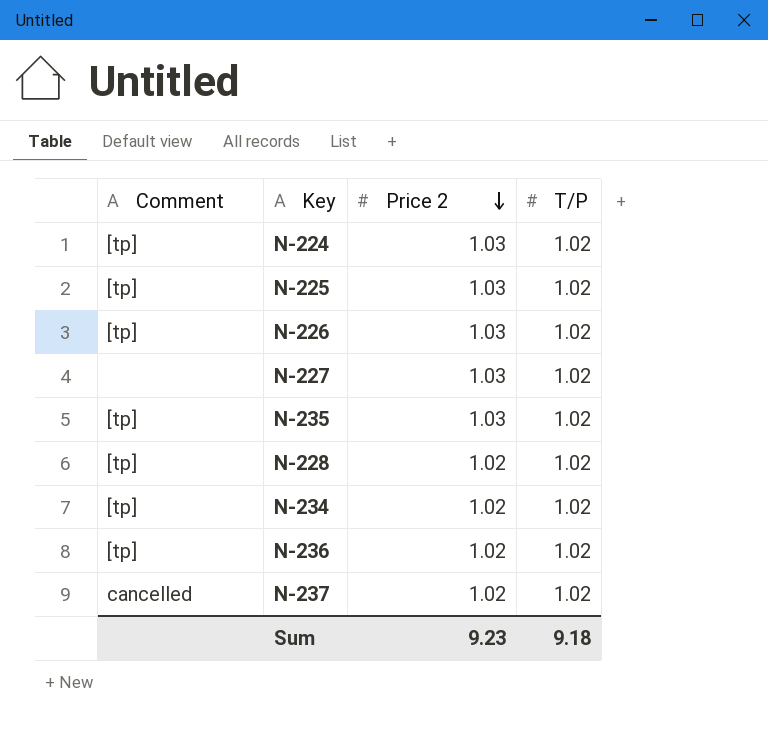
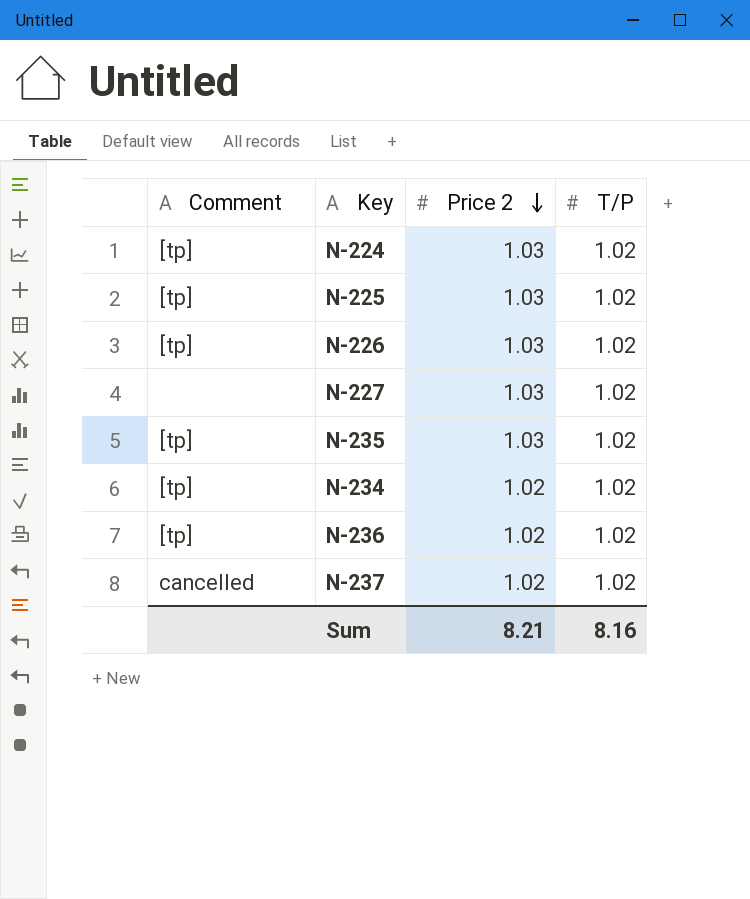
row N-228: [tp] | 1.02 | 1.02 -> none
Sum | Price 2: 9.23 -> 8.21
Sum | T/P: 9.18 -> 8.16

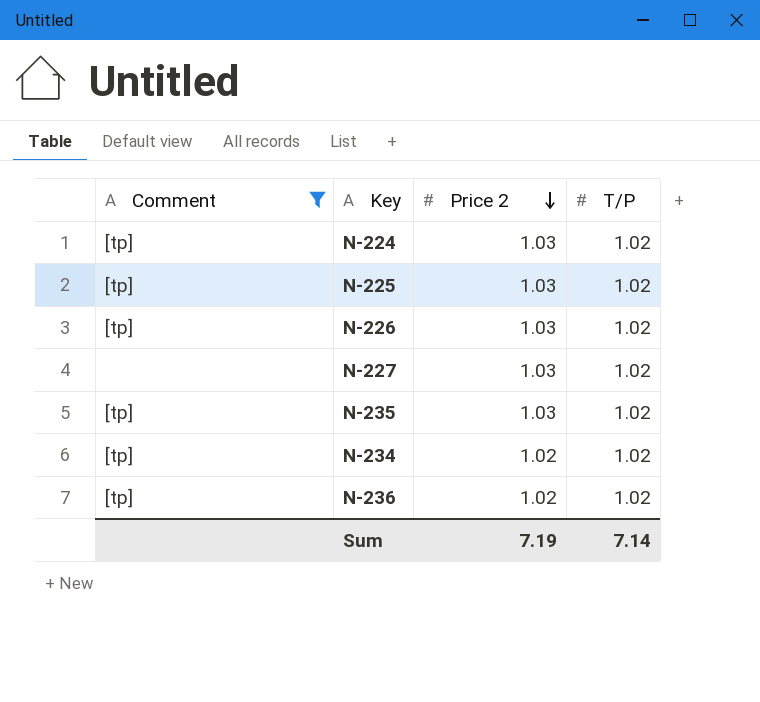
filter: none -> Comment != cancelled
Sum | Price 2: 8.21 -> 7.19
Sum | T/P: 8.16 -> 7.14

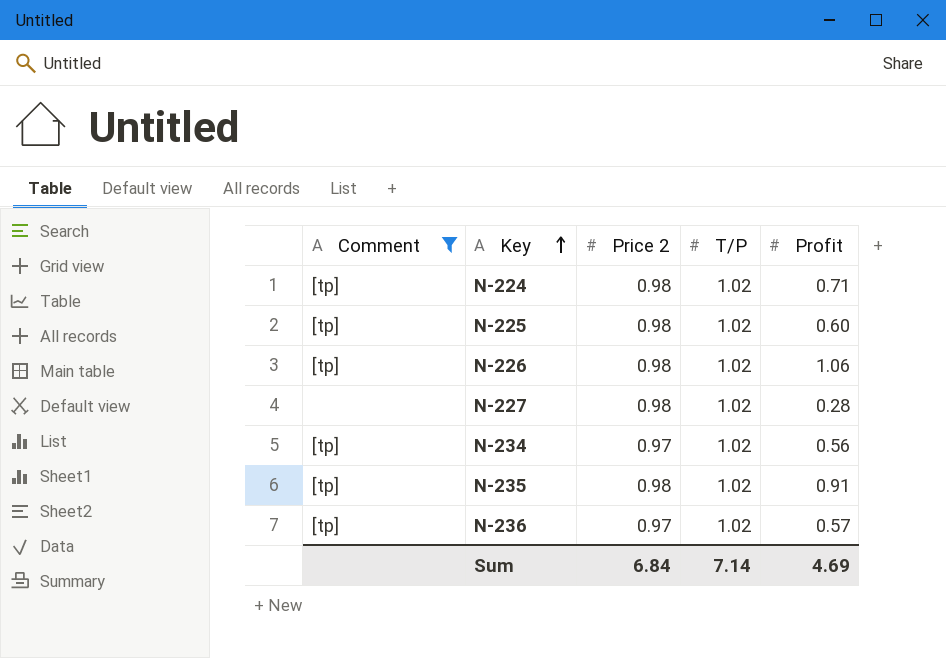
row order: Price 2 descending -> Key ascending
column Profit | position: none -> 5
N-224 | Price 2: 1.03 -> 0.98
N-225 | Price 2: 1.03 -> 0.98
N-226 | Price 2: 1.03 -> 0.98
N-227 | Price 2: 1.03 -> 0.98
N-234 | Price 2: 1.02 -> 0.97
N-235 | Price 2: 1.03 -> 0.98
N-236 | Price 2: 1.02 -> 0.97
Sum | Price 2: 7.19 -> 6.84

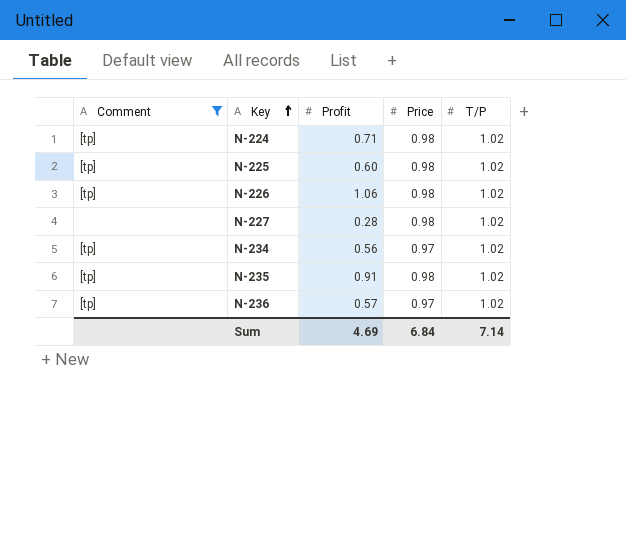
column Profit | position: 5 -> 3
column name: Price 2 -> Price

